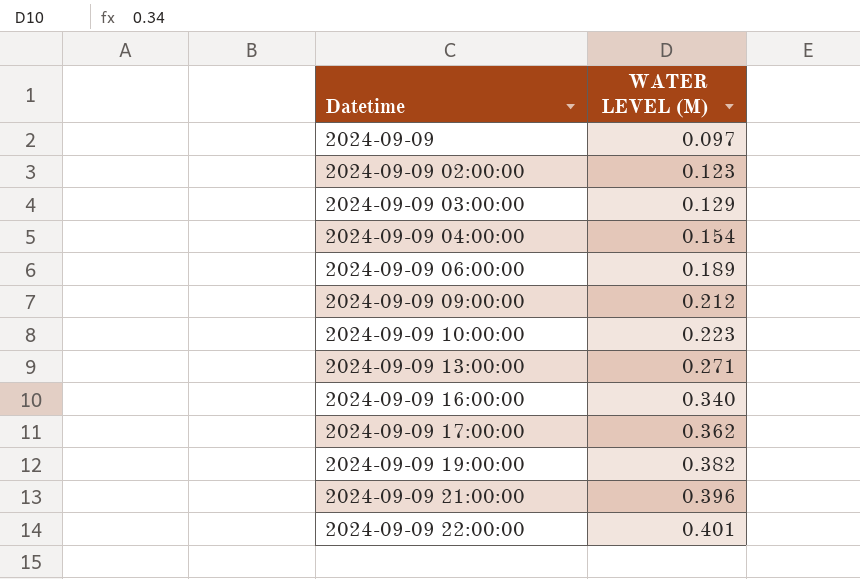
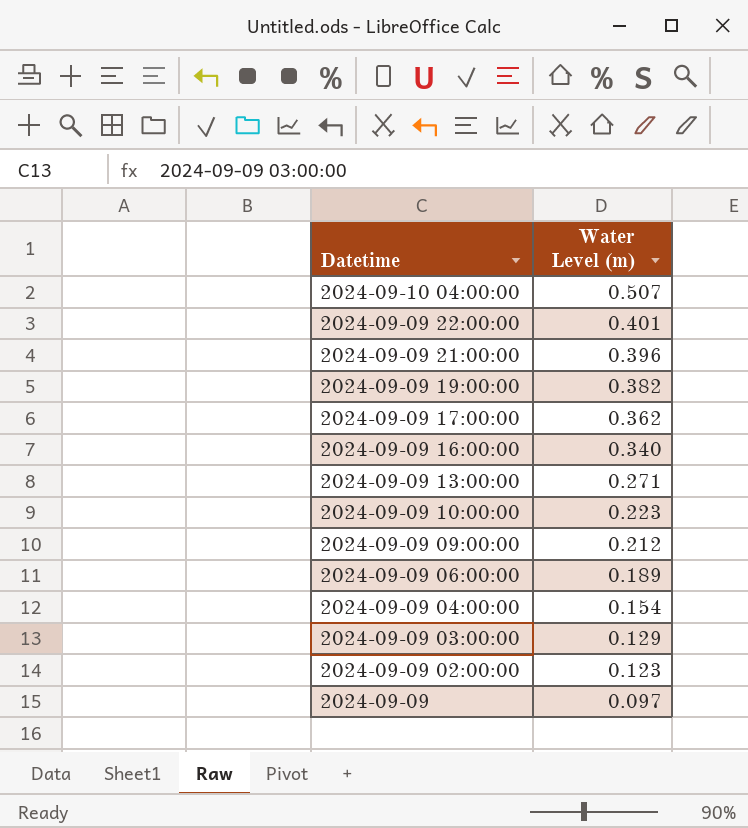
row order: Datetime ascending -> Datetime descending
column name: WATER LEVEL (M) -> Water Level (m)
row 2024-09-10 04:00:00: none -> 0.507

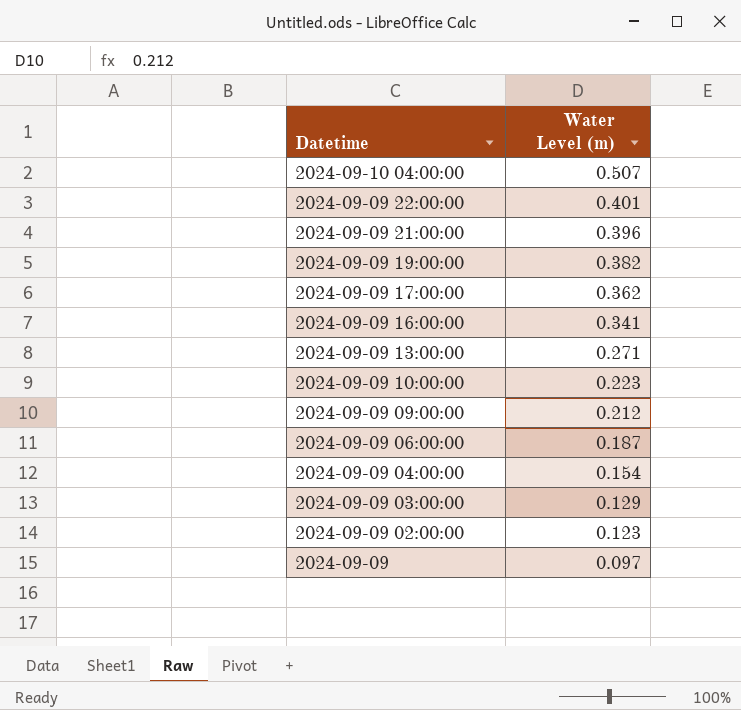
2024-09-09 16:00:00 | Water Level (m): 0.340 -> 0.341
2024-09-09 06:00:00 | Water Level (m): 0.189 -> 0.187

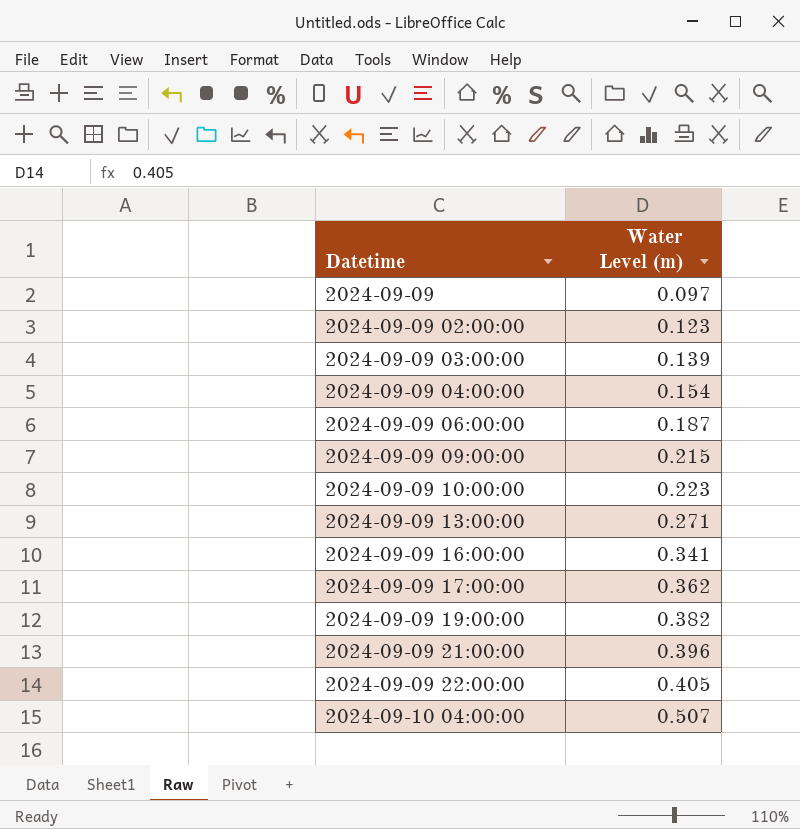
row order: Datetime descending -> Datetime ascending
2024-09-09 03:00:00 | Water Level (m): 0.129 -> 0.139
2024-09-09 09:00:00 | Water Level (m): 0.212 -> 0.215
2024-09-09 22:00:00 | Water Level (m): 0.401 -> 0.405

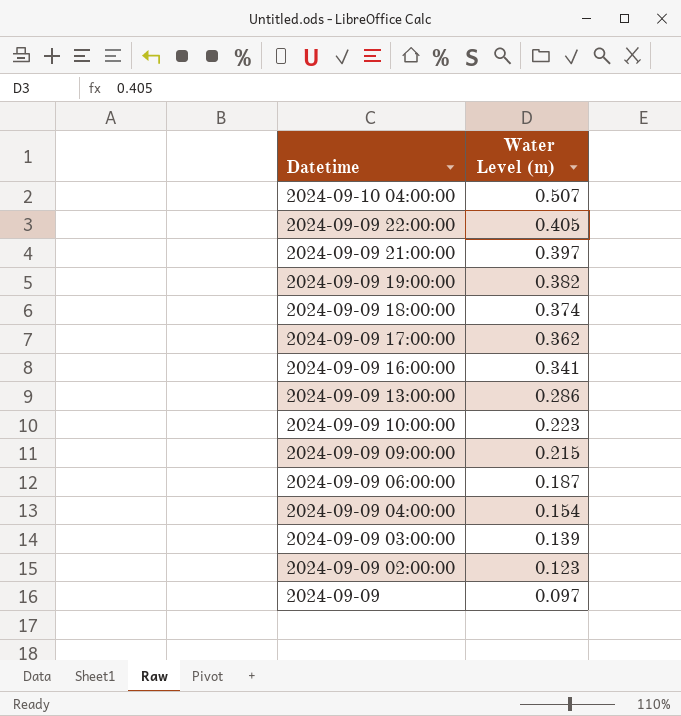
row order: Datetime ascending -> Datetime descending
2024-09-09 21:00:00 | Water Level (m): 0.396 -> 0.397
row 2024-09-09 18:00:00: none -> 0.374
2024-09-09 13:00:00 | Water Level (m): 0.271 -> 0.286

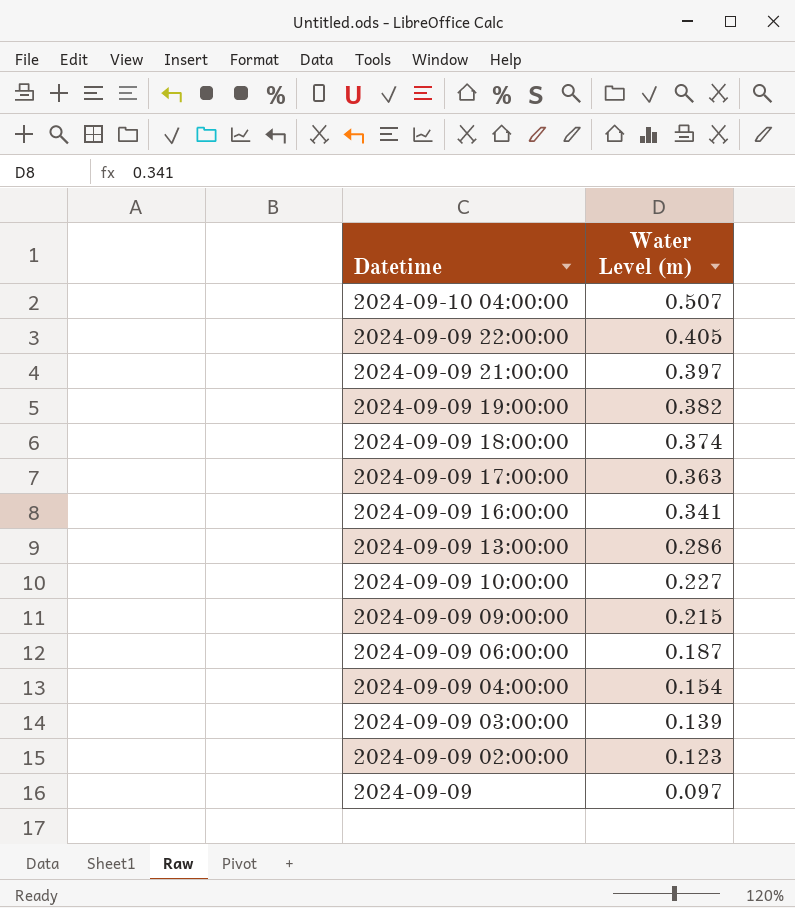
2024-09-09 17:00:00 | Water Level (m): 0.362 -> 0.363
2024-09-09 10:00:00 | Water Level (m): 0.223 -> 0.227

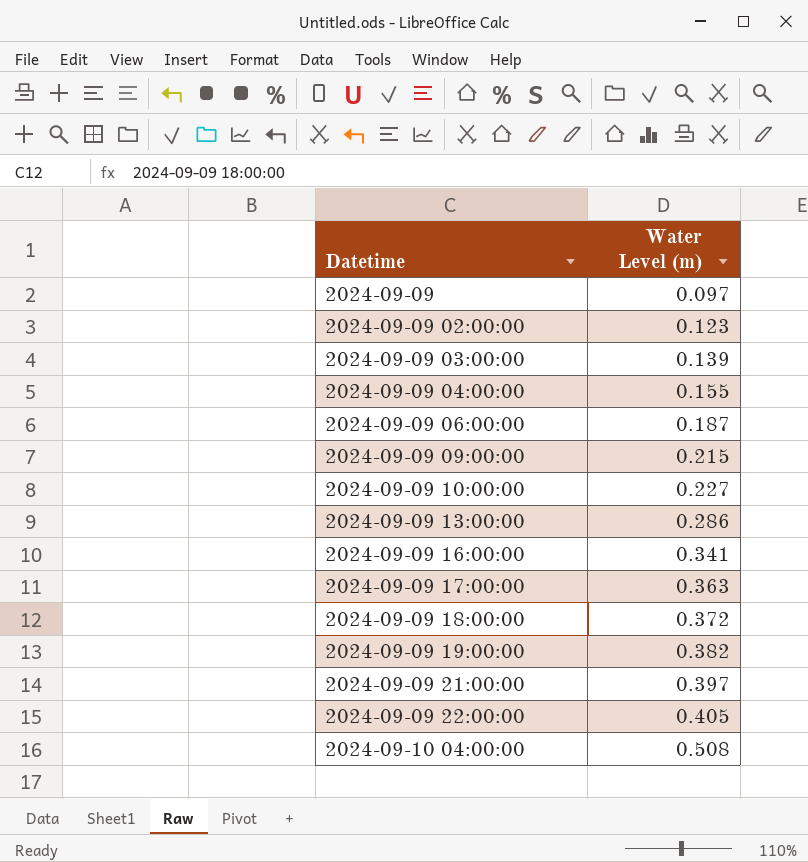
row order: Datetime descending -> Datetime ascending
2024-09-09 04:00:00 | Water Level (m): 0.154 -> 0.155
2024-09-09 18:00:00 | Water Level (m): 0.374 -> 0.372
2024-09-10 04:00:00 | Water Level (m): 0.507 -> 0.508

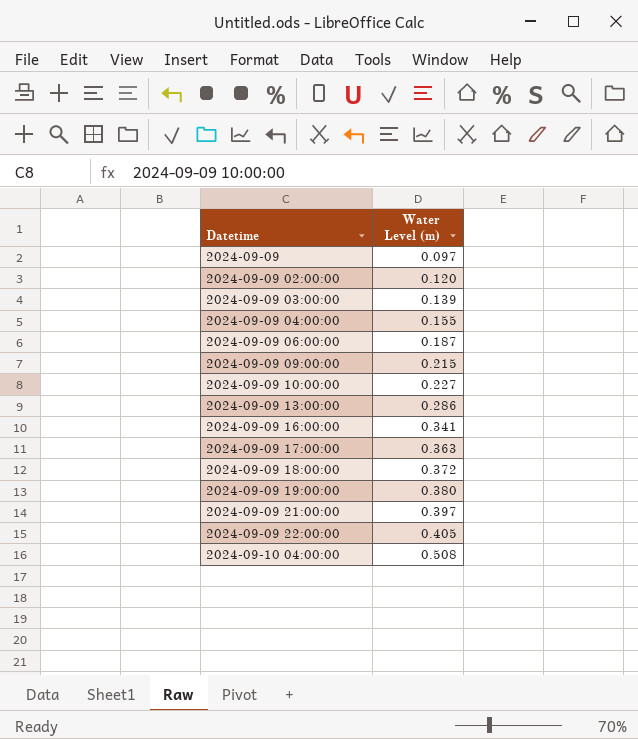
2024-09-09 02:00:00 | Water Level (m): 0.123 -> 0.120
2024-09-09 19:00:00 | Water Level (m): 0.382 -> 0.380

